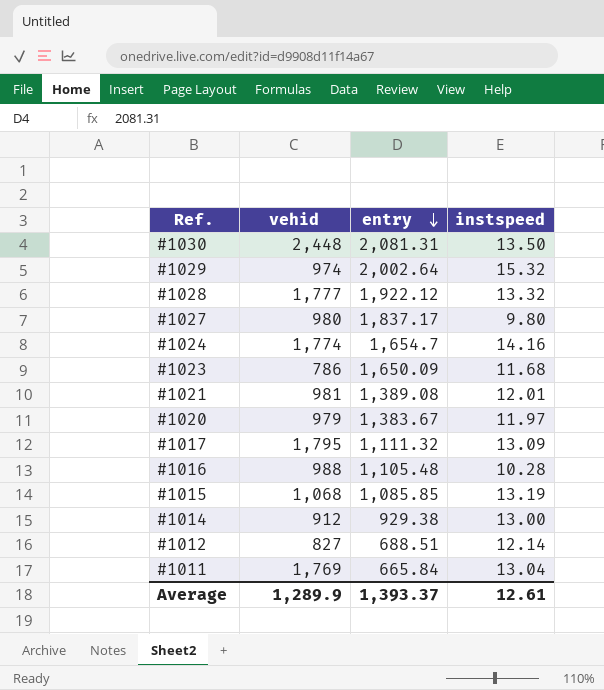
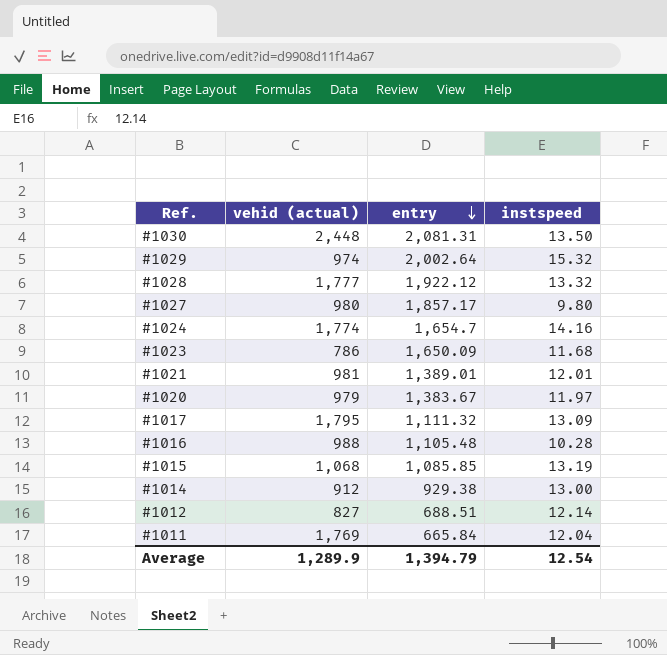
column name: vehid -> vehid (actual)
#1027 | entry: 1,837.17 -> 1,857.17
#1021 | entry: 1,389.08 -> 1,389.01
#1011 | instspeed: 13.04 -> 12.04
Average | entry: 1,393.37 -> 1,394.79
Average | instspeed: 12.61 -> 12.54

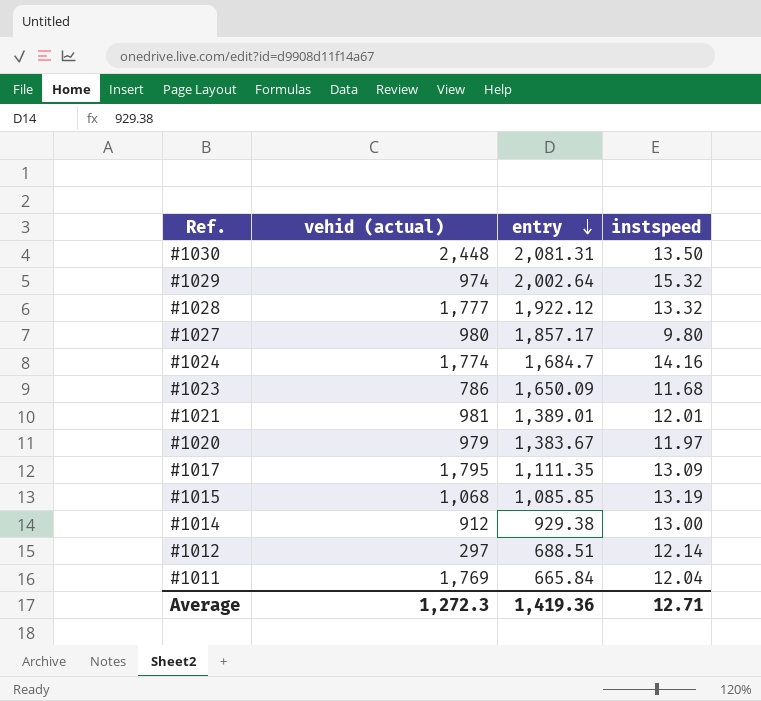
row #1016: 988 | 1,105.48 | 10.28 -> none
#1024 | entry: 1,654.7 -> 1,684.7
#1017 | entry: 1,111.32 -> 1,111.35
#1012 | vehid (actual): 827 -> 297
Average | vehid (actual): 1,289.9 -> 1,272.3
Average | entry: 1,394.79 -> 1,419.36
Average | instspeed: 12.54 -> 12.71

